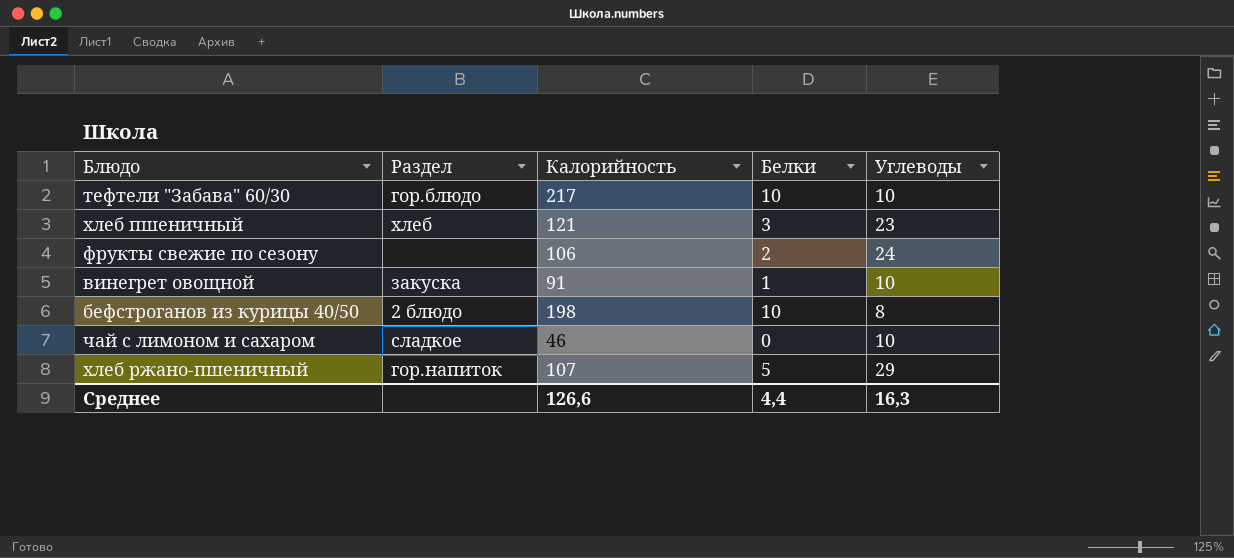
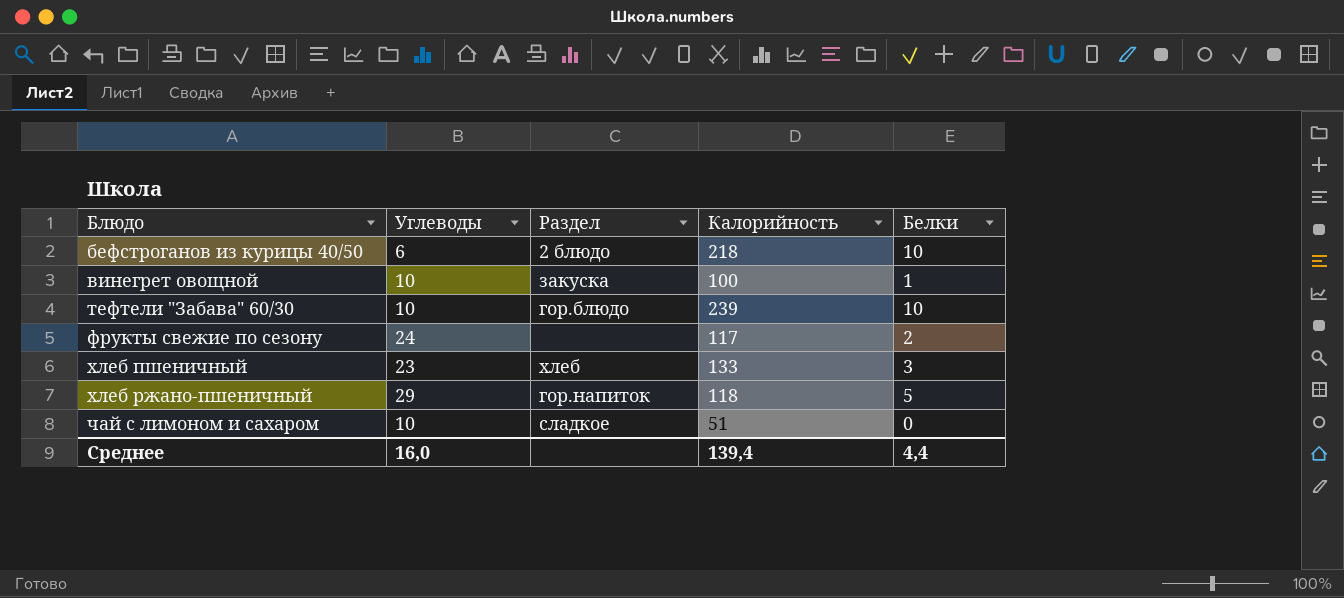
row order: none -> Блюдо ascending
column Углеводы | position: 5 -> 2
бефстроганов из курицы 40/50 | Углеводы: 8 -> 6
бефстроганов из курицы 40/50 | Калорийность: 198 -> 218
винегрет овощной | Калорийность: 91 -> 100
тефтели "Забава" 60/30 | Калорийность: 217 -> 239
фрукты свежие по сезону | Калорийность: 106 -> 117
хлеб пшеничный | Калорийность: 121 -> 133
хлеб ржано-пшеничный | Калорийность: 107 -> 118
чай с лимоном и сахаром | Калорийность: 46 -> 51
Среднее | Углеводы: 16,3 -> 16,0
Среднее | Калорийность: 126,6 -> 139,4

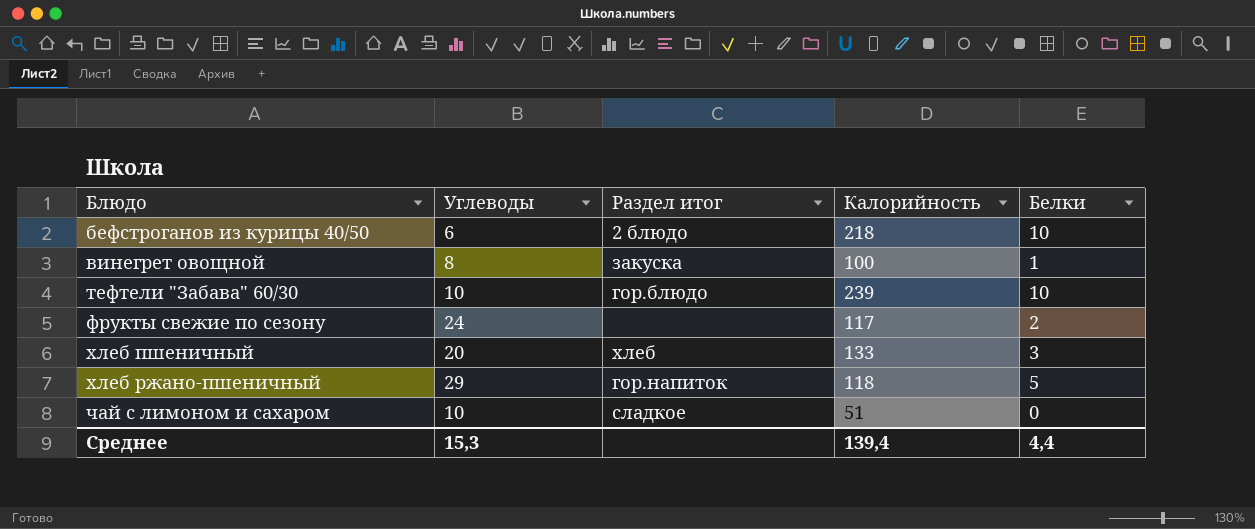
column name: Раздел -> Раздел итог
винегрет овощной | Углеводы: 10 -> 8
хлеб пшеничный | Углеводы: 23 -> 20
Среднее | Углеводы: 16,0 -> 15,3

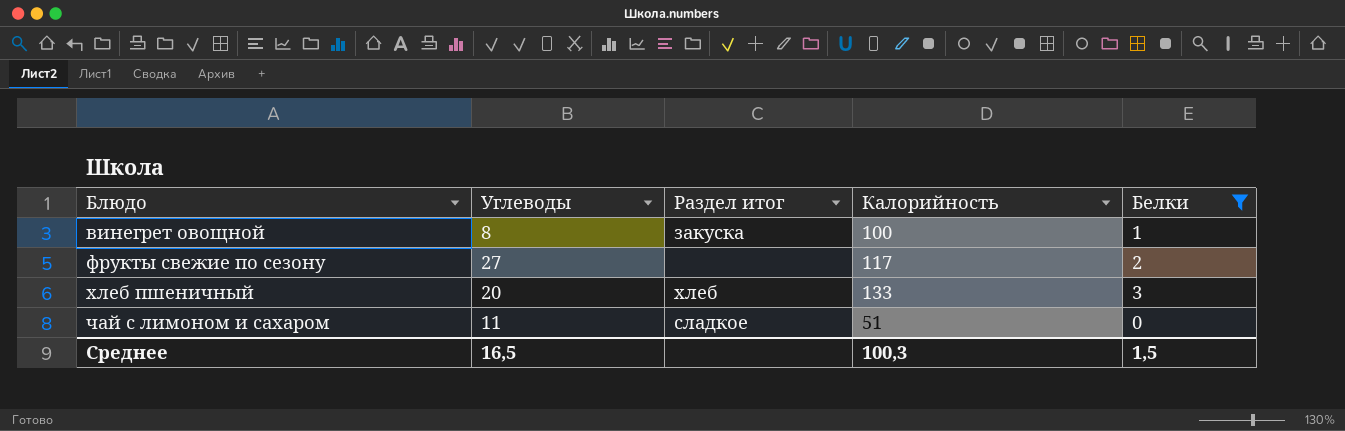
filter: none -> Белки <= 3
фрукты свежие по сезону | Углеводы: 24 -> 27
чай с лимоном и сахаром | Углеводы: 10 -> 11
Среднее | Углеводы: 15,3 -> 16,5
Среднее | Калорийность: 139,4 -> 100,3
Среднее | Белки: 4,4 -> 1,5

